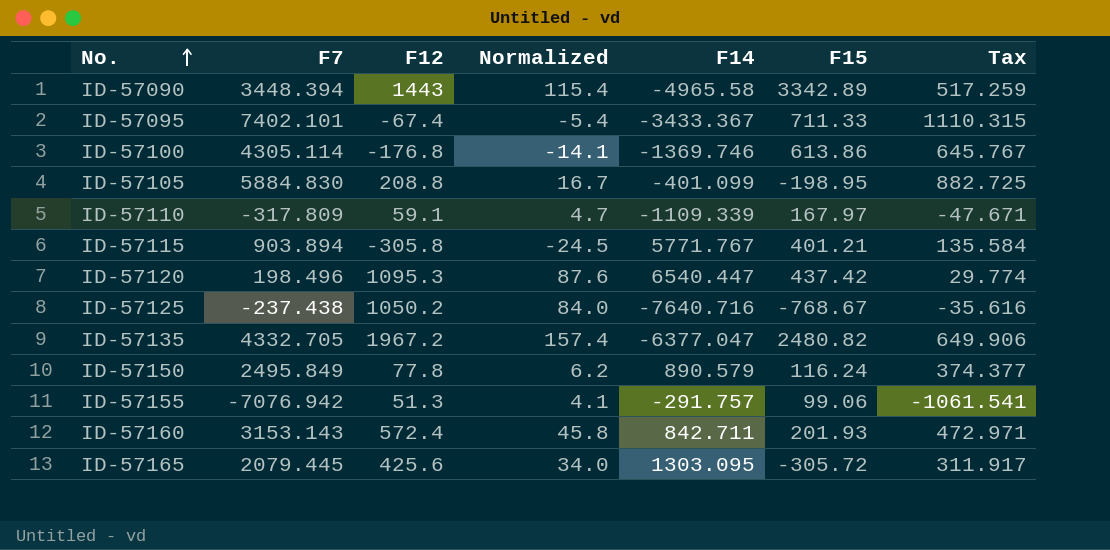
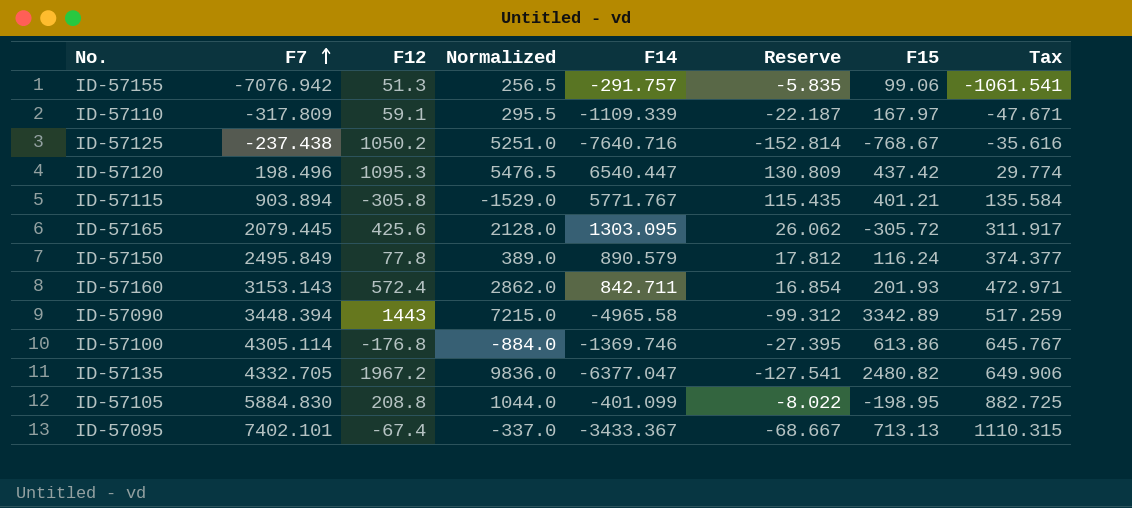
row order: No. ascending -> F7 ascending
column Normalized | formula: [F12] * 0.08 -> [F12] * 5
column Reserve | formula: none -> [F14] * 0.02
ID-57095 | F15: 711.33 -> 713.13

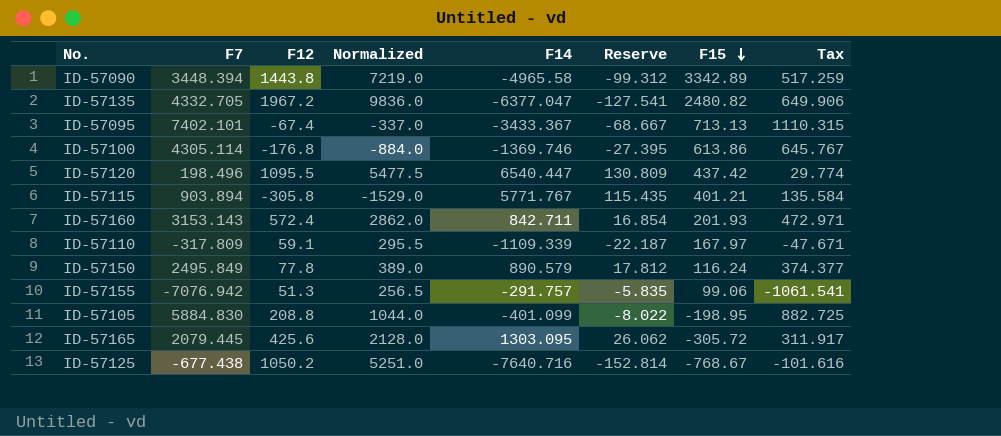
row order: F7 ascending -> F15 descending
ID-57090 | F12: 1443 -> 1443.8
ID-57090 | Normalized: 7215.0 -> 7219.0
ID-57120 | F12: 1095.3 -> 1095.5
ID-57120 | Normalized: 5476.5 -> 5477.5
ID-57125 | F7: -237.438 -> -677.438
ID-57125 | Tax: -35.616 -> -101.616

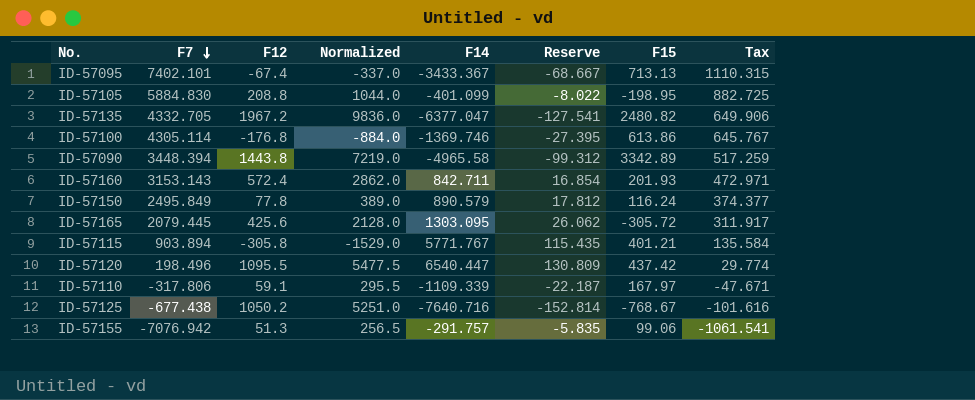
row order: F15 descending -> F7 descending
ID-57110 | F7: -317.809 -> -317.806

